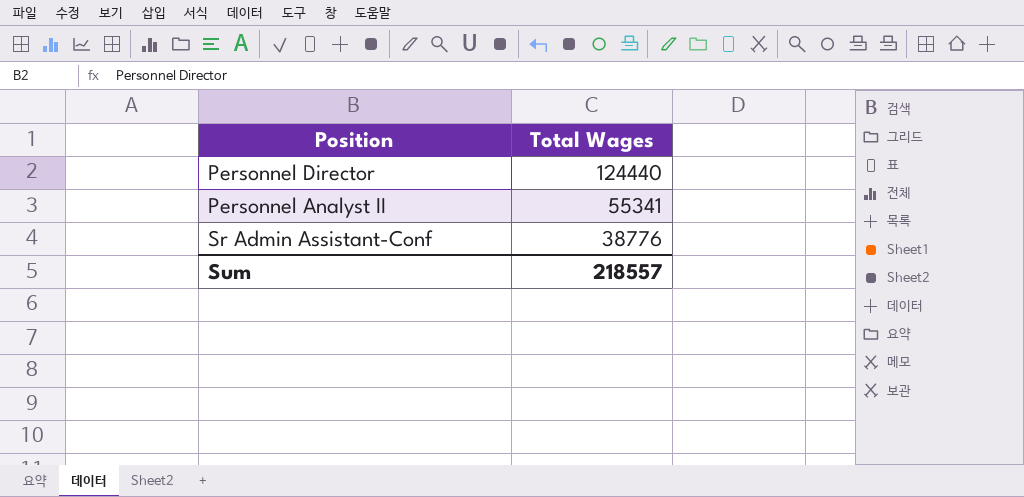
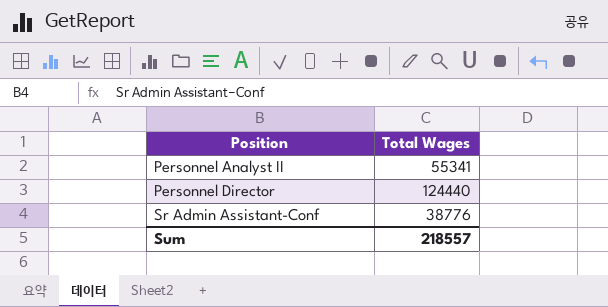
row order: Total Wages descending -> Position ascending

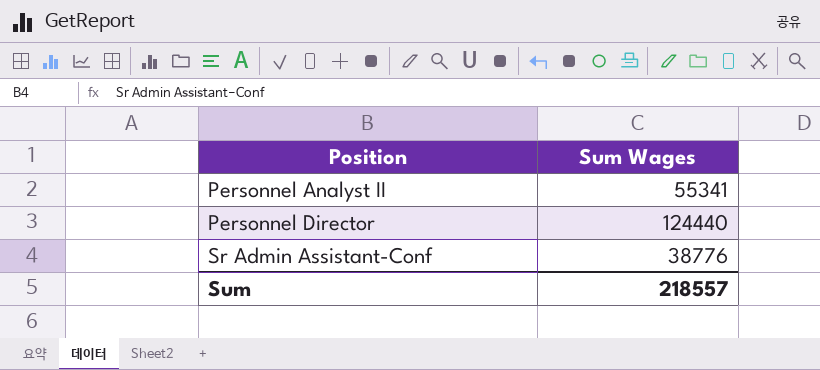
column name: Total Wages -> Sum Wages

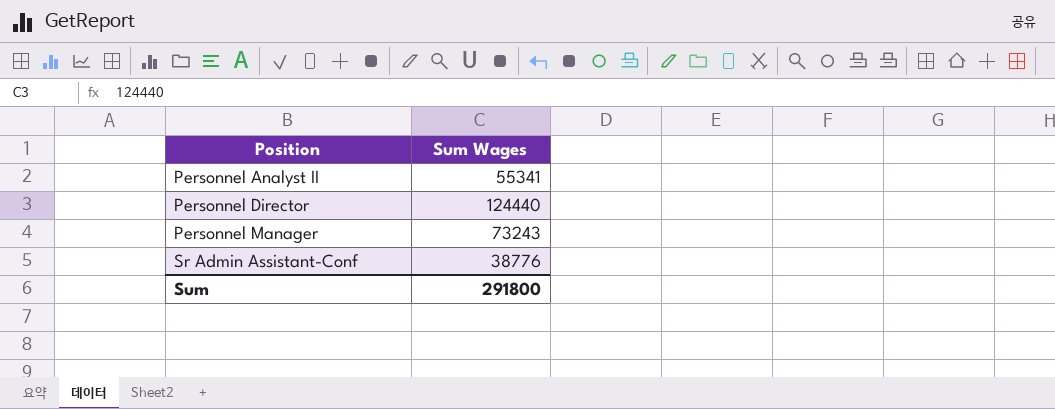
row Personnel Manager: none -> 73243
Sum | Sum Wages: 218557 -> 291800

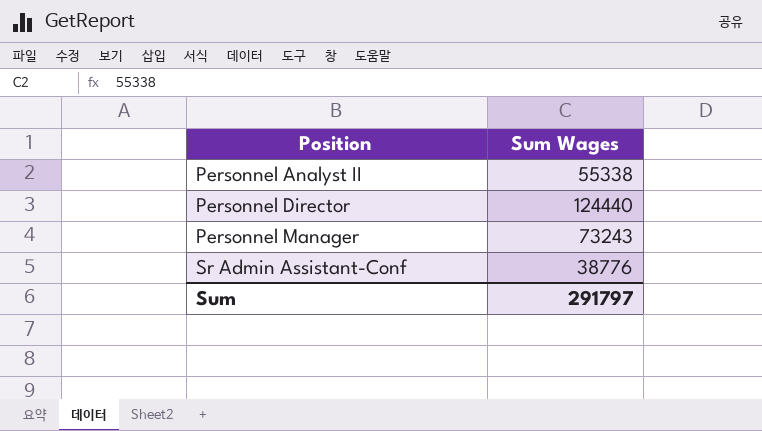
Personnel Analyst II | Sum Wages: 55341 -> 55338
Sum | Sum Wages: 291800 -> 291797

